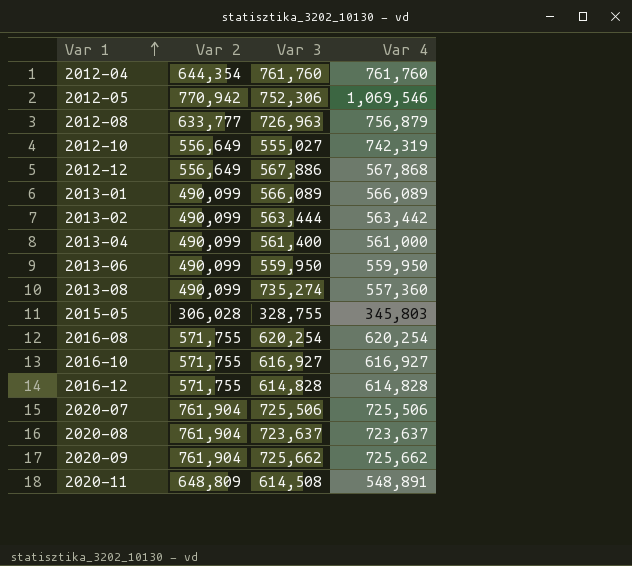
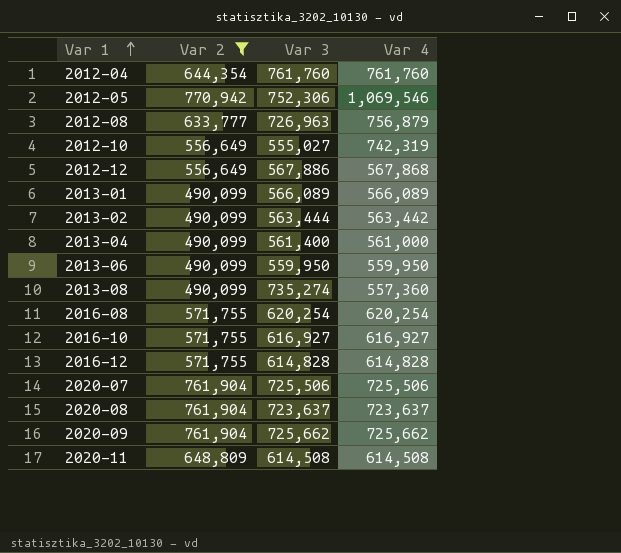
filter: none -> Var 2 != 306,028
2020-11 | Var 4: 548,891 -> 614,508

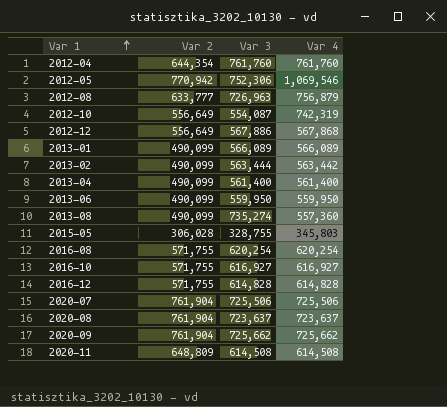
filter: Var 2 != 306,028 -> none
2012-10 | Var 3: 555,027 -> 554,087
2013-04 | Var 4: 561,000 -> 561,400

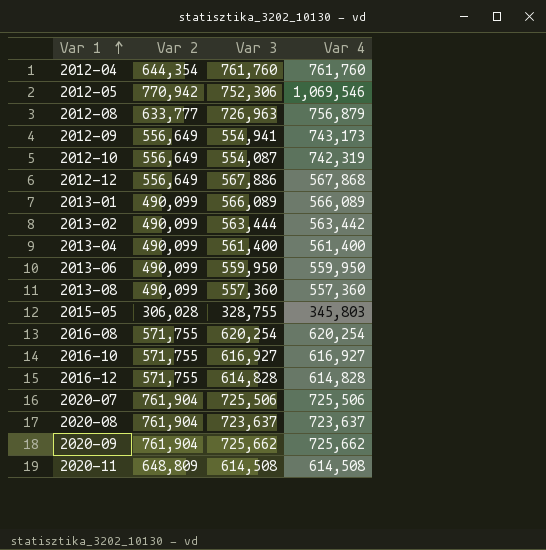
row 2012-09: none -> 556,649 | 554,941 | 743,173
2013-08 | Var 3: 735,274 -> 557,360

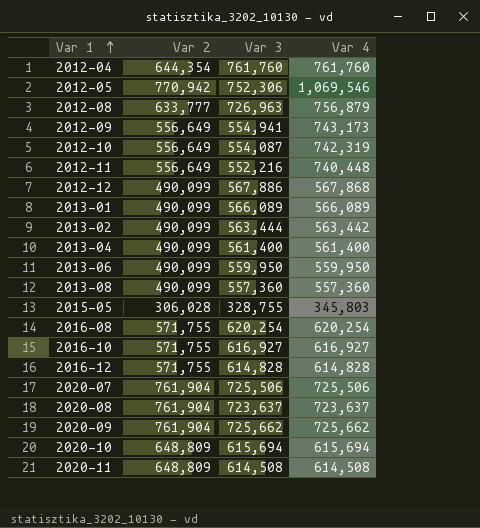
row 2012-11: none -> 556,649 | 552,216 | 740,448
2012-12 | Var 2: 556,649 -> 490,099
row 2020-10: none -> 648,809 | 615,694 | 615,694

